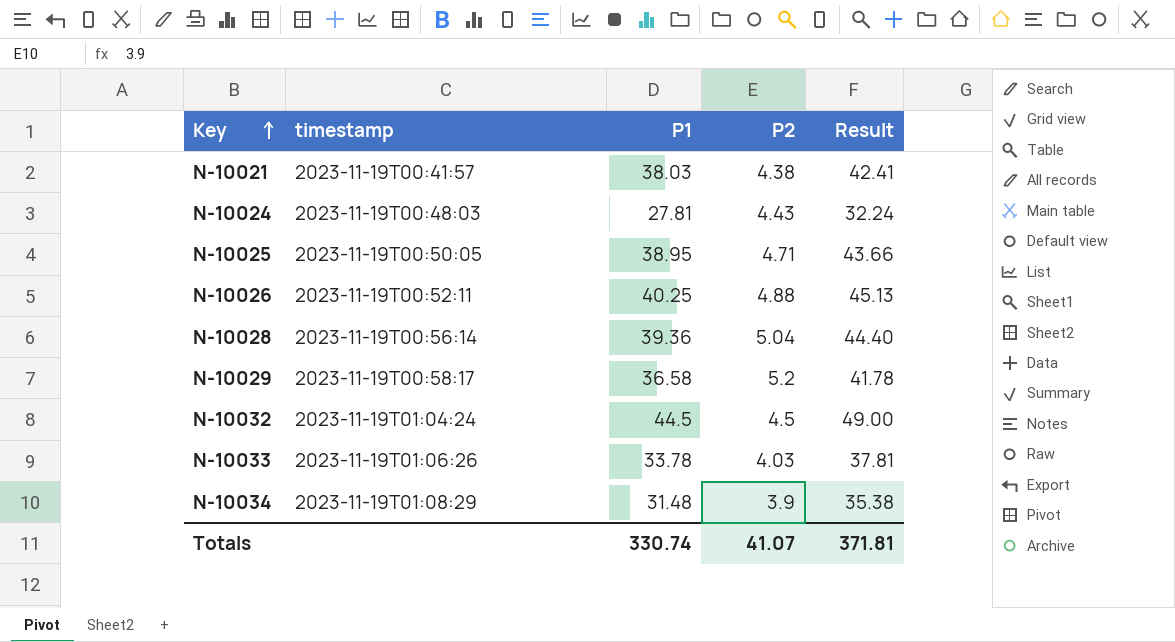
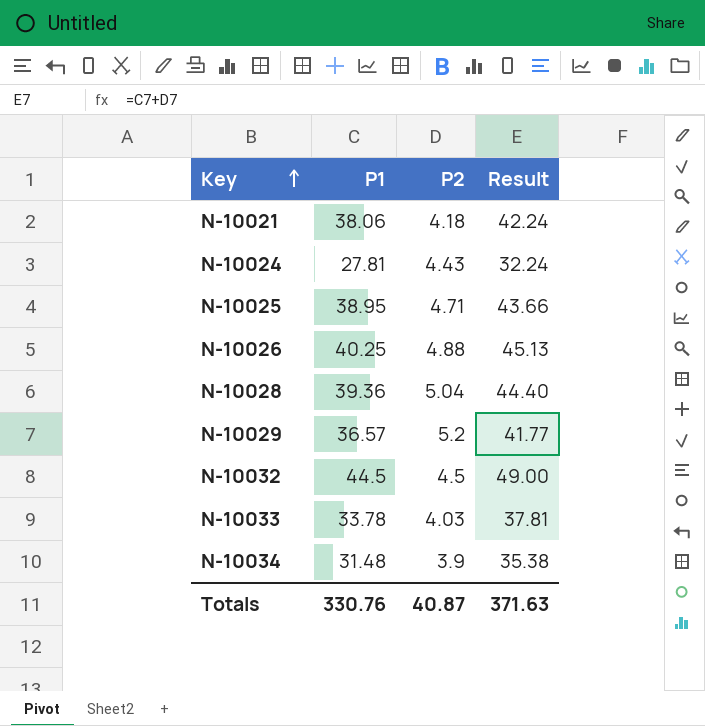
column timestamp | position: 2 -> none
N-10021 | P1: 38.03 -> 38.06
N-10021 | P2: 4.38 -> 4.18
N-10021 | Result: 42.41 -> 42.24
N-10029 | P1: 36.58 -> 36.57
N-10029 | Result: 41.78 -> 41.77
Totals | P1: 330.74 -> 330.76
Totals | P2: 41.07 -> 40.87
Totals | Result: 371.81 -> 371.63

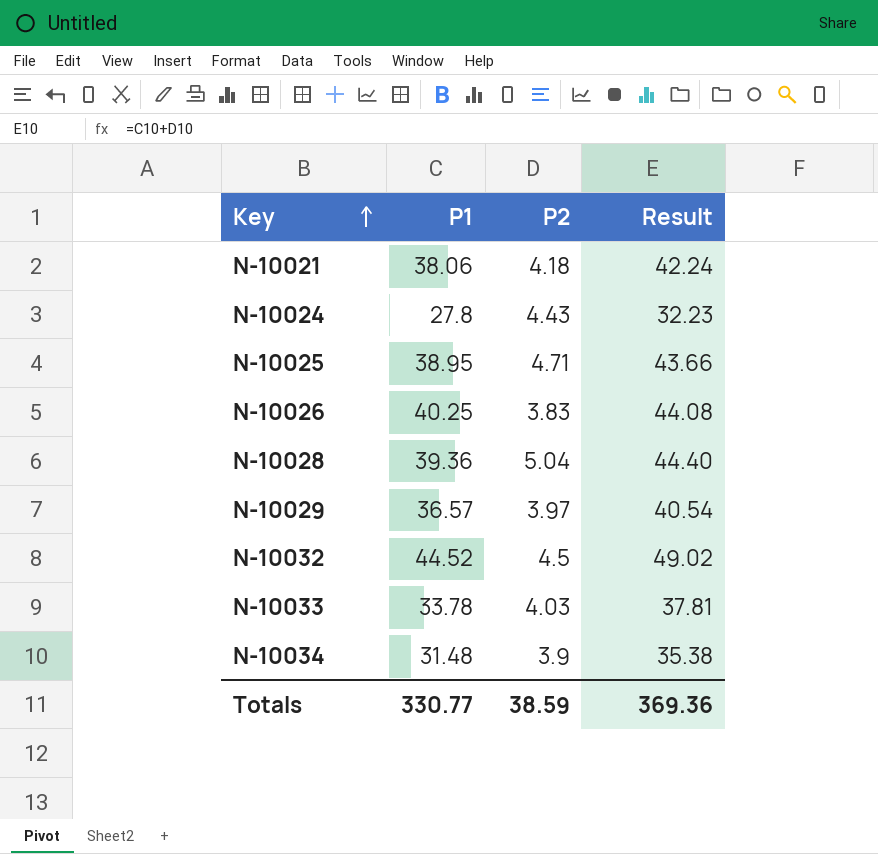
N-10024 | P1: 27.81 -> 27.8
N-10024 | Result: 32.24 -> 32.23
N-10026 | P2: 4.88 -> 3.83
N-10026 | Result: 45.13 -> 44.08
N-10029 | P2: 5.2 -> 3.97
N-10029 | Result: 41.77 -> 40.54
N-10032 | P1: 44.5 -> 44.52
N-10032 | Result: 49.00 -> 49.02
Totals | P1: 330.76 -> 330.77
Totals | P2: 40.87 -> 38.59
Totals | Result: 371.63 -> 369.36

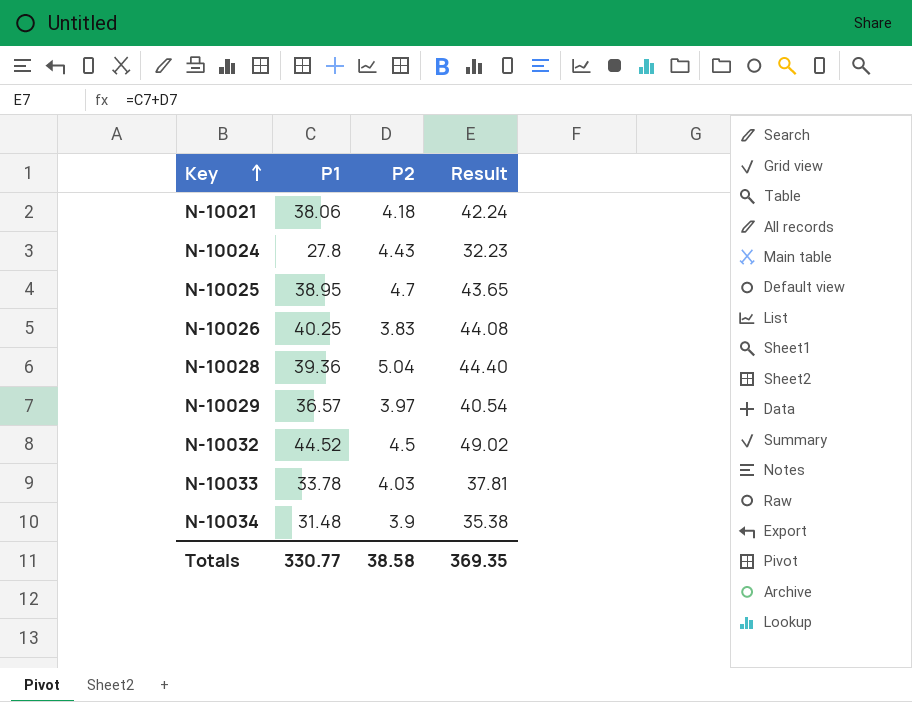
N-10025 | P2: 4.71 -> 4.7
N-10025 | Result: 43.66 -> 43.65
Totals | P2: 38.59 -> 38.58
Totals | Result: 369.36 -> 369.35

